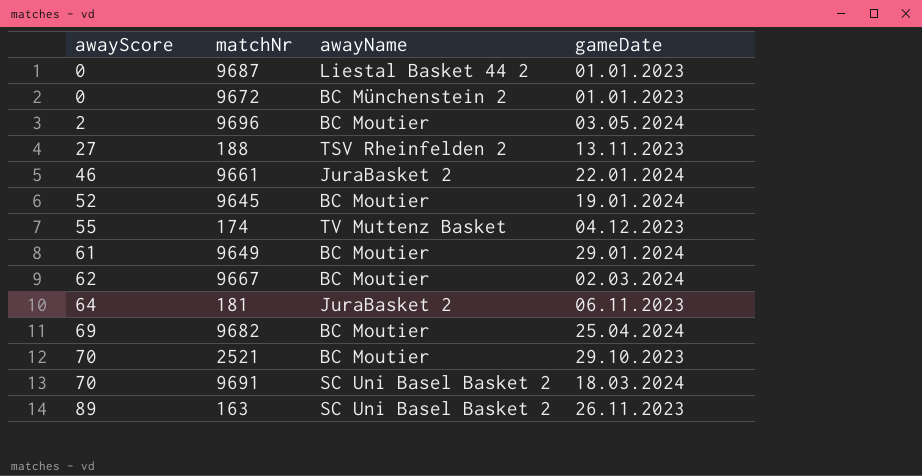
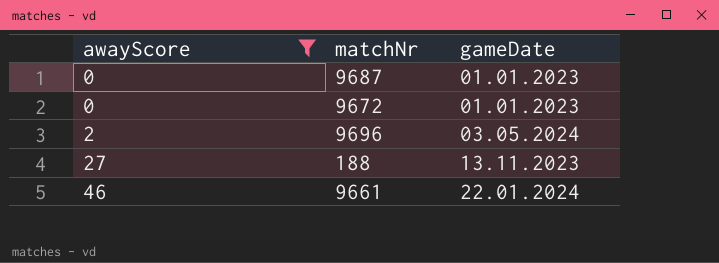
filter: none -> awayScore <= 46
column awayName | position: 3 -> none

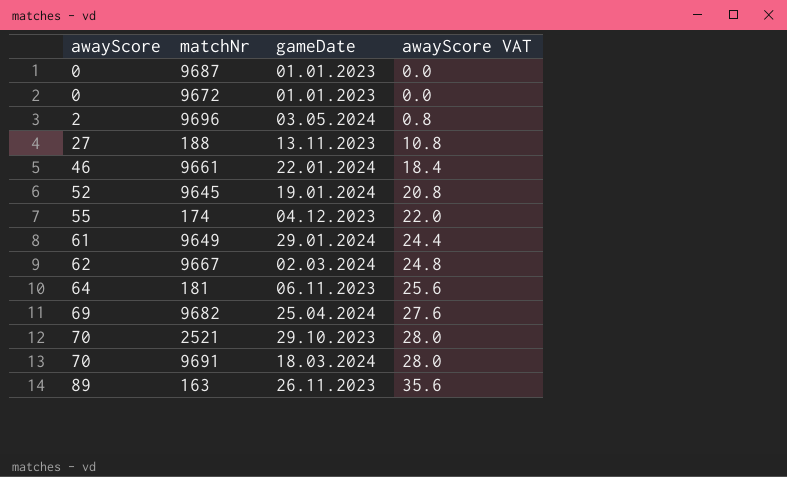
filter: awayScore <= 46 -> none
column awayScore VAT | formula: none -> [awayScore] * 0.4

